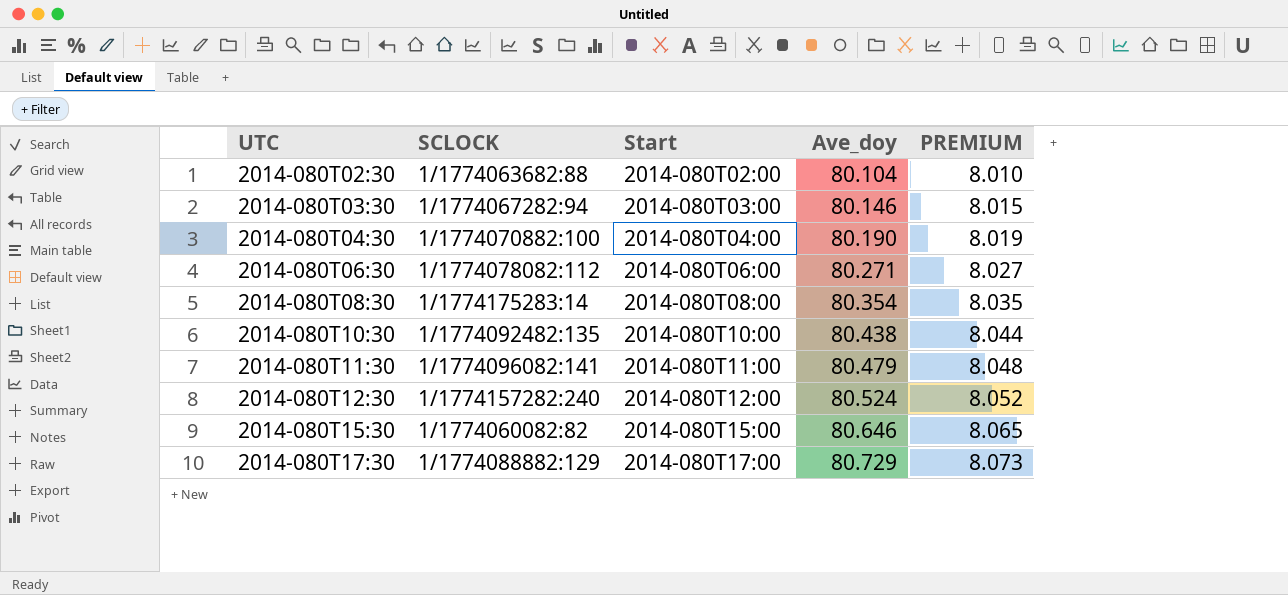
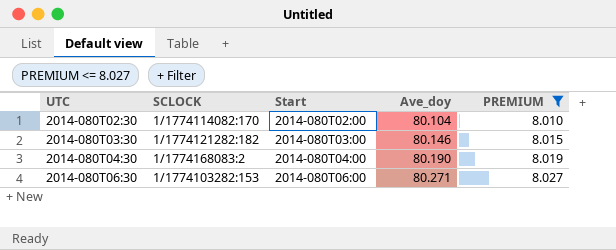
filter: none -> PREMIUM <= 8.027
2014-080T02:30 | SCLOCK: 1/1774063682:88 -> 1/1774114082:170
2014-080T03:30 | SCLOCK: 1/1774067282:94 -> 1/1774121282:182
2014-080T04:30 | SCLOCK: 1/1774070882:100 -> 1/1774168083:2
2014-080T06:30 | SCLOCK: 1/1774078082:112 -> 1/1774103282:153

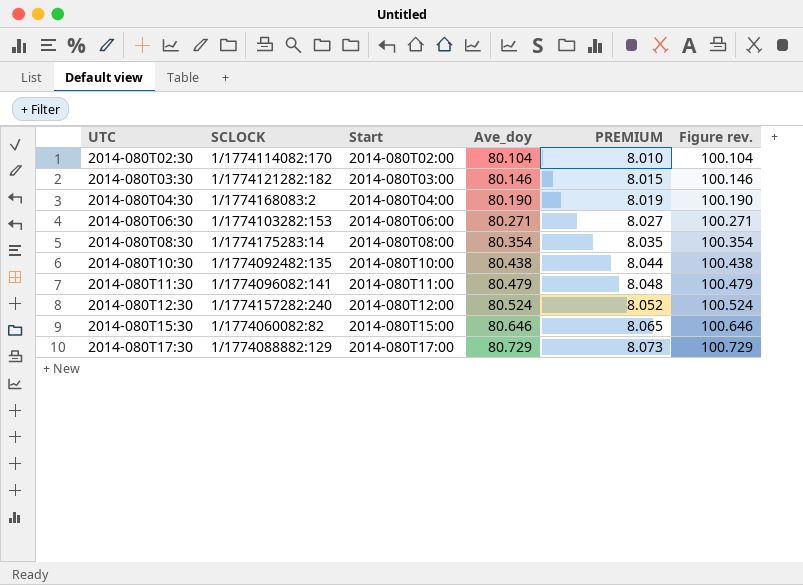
filter: PREMIUM <= 8.027 -> none
column Figure rev. | formula: none -> [Ave_doy] + 20

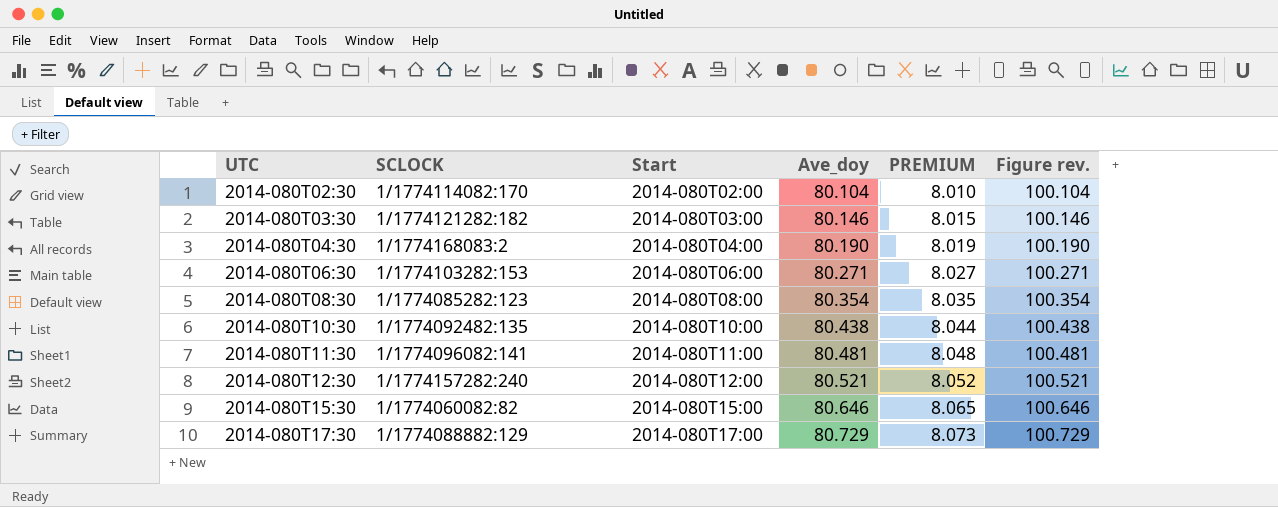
2014-080T08:30 | SCLOCK: 1/1774175283:14 -> 1/1774085282:123
2014-080T11:30 | Ave_doy: 80.479 -> 80.481
2014-080T11:30 | Figure rev.: 100.479 -> 100.481
2014-080T12:30 | Ave_doy: 80.524 -> 80.521
2014-080T12:30 | Figure rev.: 100.524 -> 100.521

